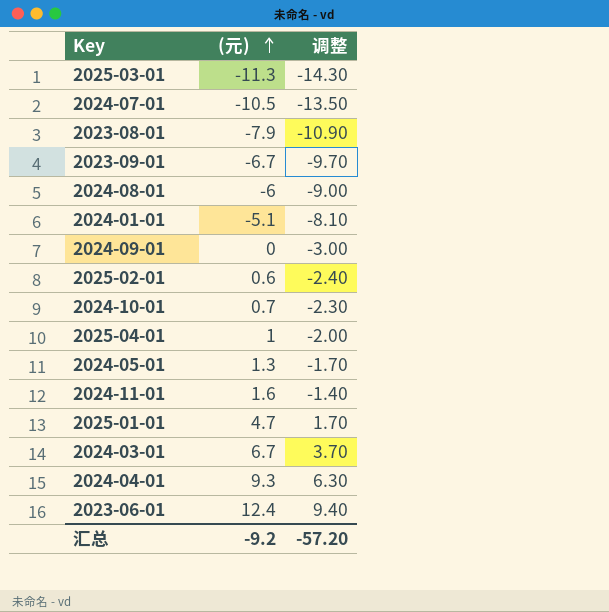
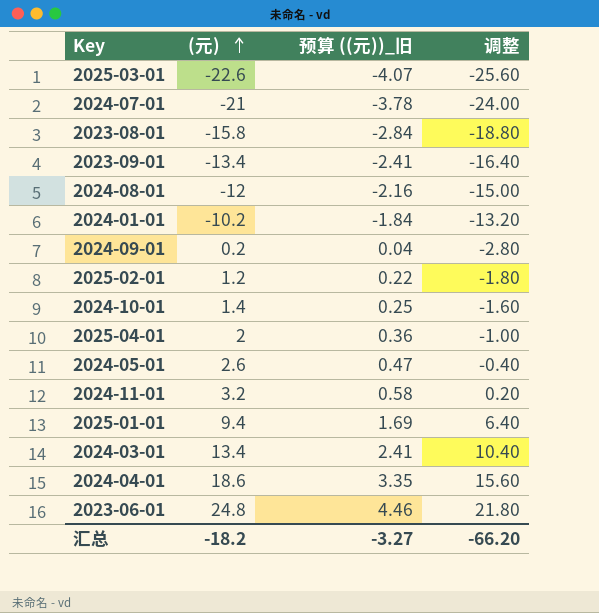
column 预算 ((元))_旧 | formula: none -> [(元)] * 0.18
2025-03-01 | (元): -11.3 -> -22.6
2025-03-01 | 调整: -14.30 -> -25.60
2024-07-01 | (元): -10.5 -> -21
2024-07-01 | 调整: -13.50 -> -24.00
2023-08-01 | (元): -7.9 -> -15.8
2023-08-01 | 调整: -10.90 -> -18.80
2023-09-01 | (元): -6.7 -> -13.4
2023-09-01 | 调整: -9.70 -> -16.40
2024-08-01 | (元): -6 -> -12
2024-08-01 | 调整: -9.00 -> -15.00
2024-01-01 | (元): -5.1 -> -10.2
2024-01-01 | 调整: -8.10 -> -13.20
2024-09-01 | (元): 0 -> 0.2
2024-09-01 | 调整: -3.00 -> -2.80
2025-02-01 | (元): 0.6 -> 1.2
2025-02-01 | 调整: -2.40 -> -1.80
2024-10-01 | (元): 0.7 -> 1.4
2024-10-01 | 调整: -2.30 -> -1.60
2025-04-01 | (元): 1 -> 2
2025-04-01 | 调整: -2.00 -> -1.00
2024-05-01 | (元): 1.3 -> 2.6
2024-05-01 | 调整: -1.70 -> -0.40
2024-11-01 | (元): 1.6 -> 3.2
2024-11-01 | 调整: -1.40 -> 0.20
2025-01-01 | (元): 4.7 -> 9.4
2025-01-01 | 调整: 1.70 -> 6.40
2024-03-01 | (元): 6.7 -> 13.4
2024-03-01 | 调整: 3.70 -> 10.40
2024-04-01 | (元): 9.3 -> 18.6
2024-04-01 | 调整: 6.30 -> 15.60
2023-06-01 | (元): 12.4 -> 24.8
2023-06-01 | 调整: 9.40 -> 21.80
汇总 | (元): -9.2 -> -18.2
汇总 | 调整: -57.20 -> -66.20

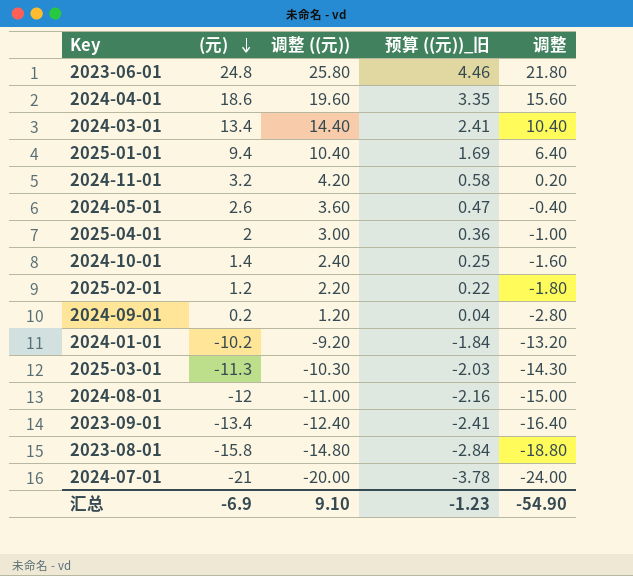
row order: (元) ascending -> (元) descending
column 调整 ((元)) | formula: none -> [(元)] + 1
2025-03-01 | (元): -22.6 -> -11.3
2025-03-01 | 预算 ((元))_旧: -4.07 -> -2.03
2025-03-01 | 调整: -25.60 -> -14.30
汇总 | (元): -18.2 -> -6.9
汇总 | 预算 ((元))_旧: -3.27 -> -1.23
汇总 | 调整: -66.20 -> -54.90

